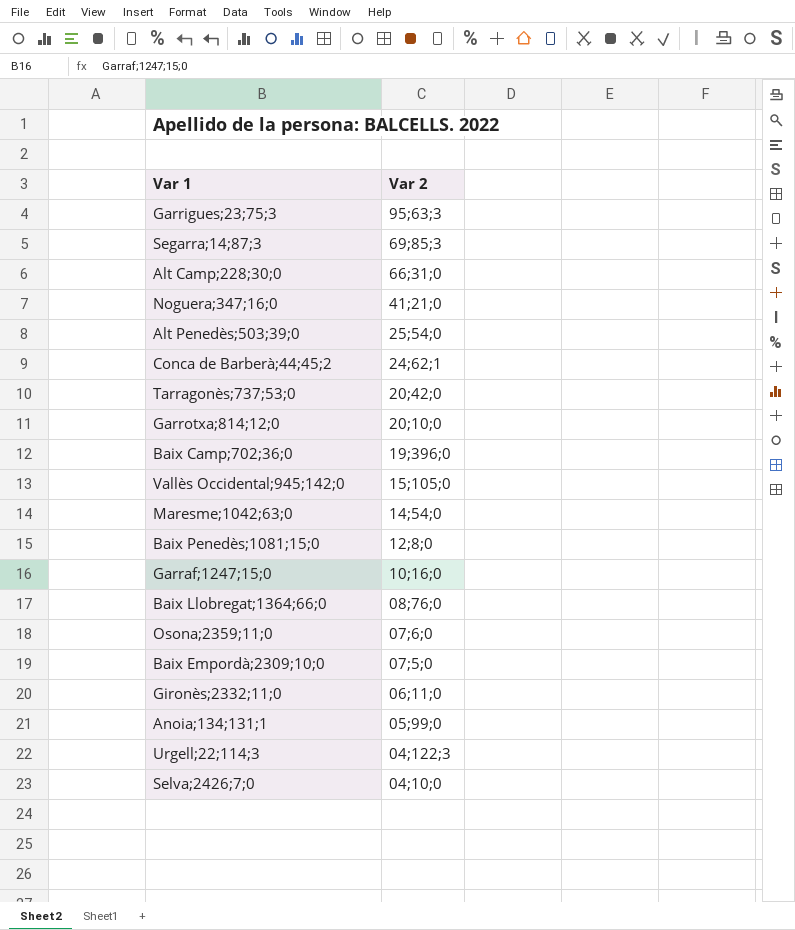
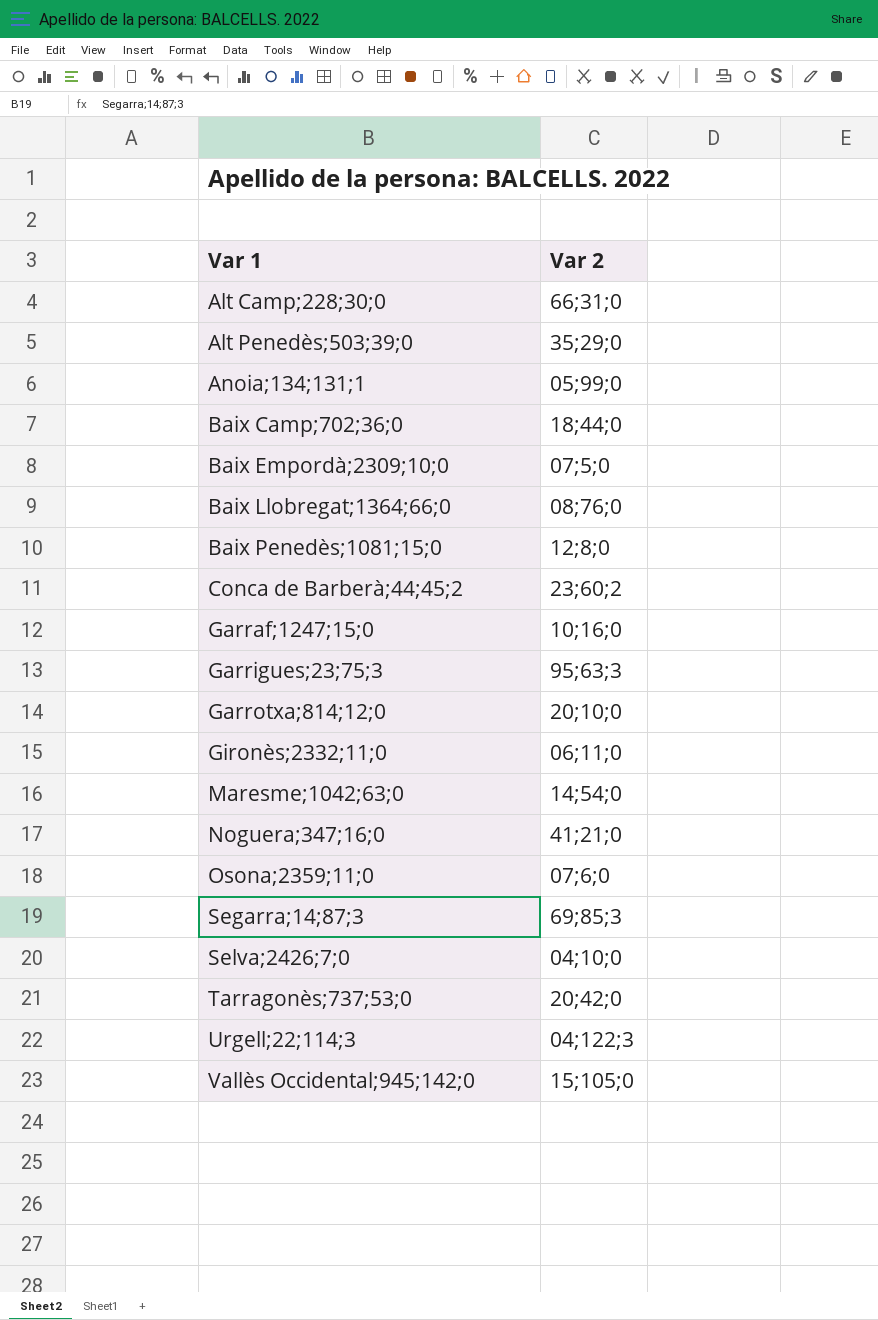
row order: Var 2 descending -> Var 1 ascending
Alt Penedès;503;39;0 | Var 2: 25;54;0 -> 35;29;0
Baix Camp;702;36;0 | Var 2: 19;396;0 -> 18;44;0
Conca de Barberà;44;45;2 | Var 2: 24;62;1 -> 23;60;2

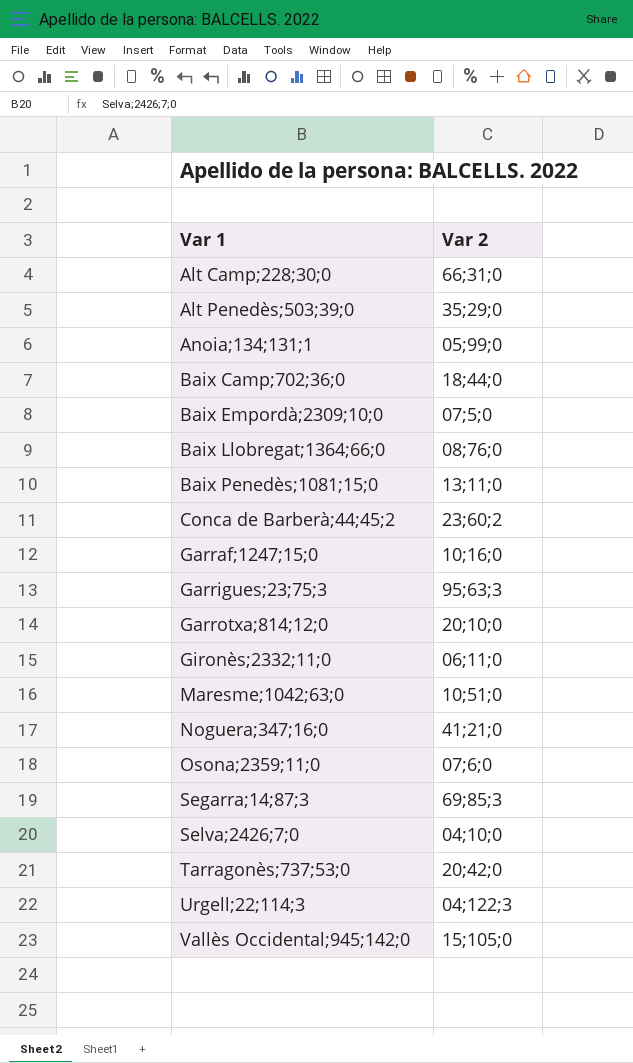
Baix Penedès;1081;15;0 | Var 2: 12;8;0 -> 13;11;0
Maresme;1042;63;0 | Var 2: 14;54;0 -> 10;51;0

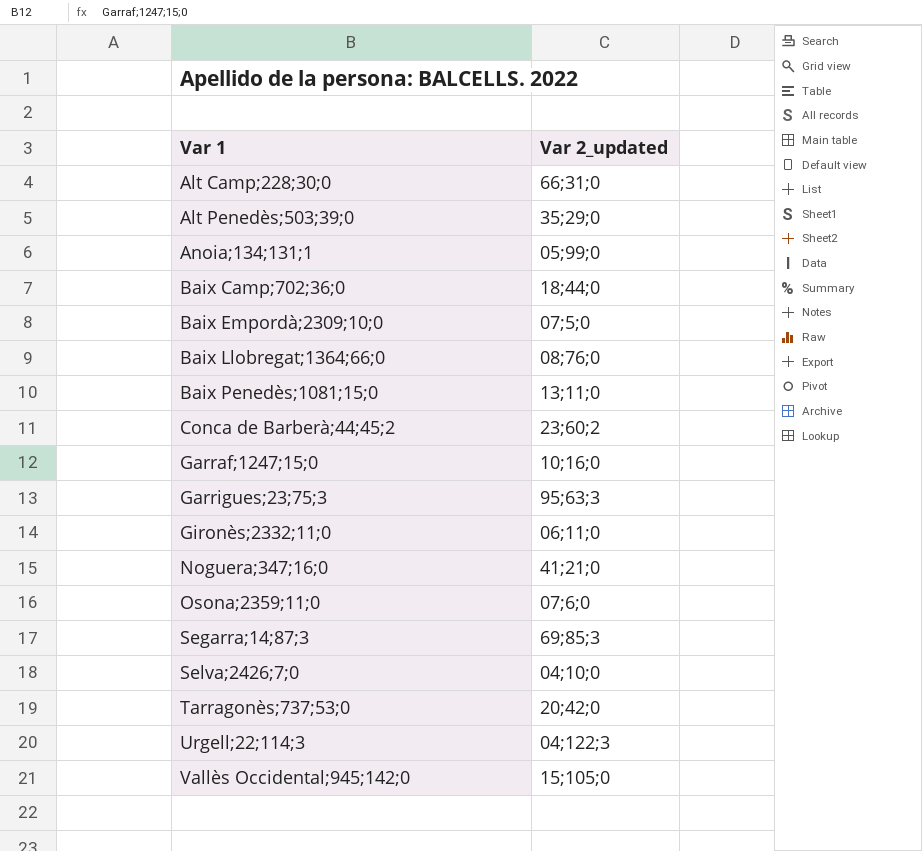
column name: Var 2 -> Var 2_updated
row Garrotxa;814;12;0: 20;10;0 -> none
row Maresme;1042;63;0: 10;51;0 -> none

